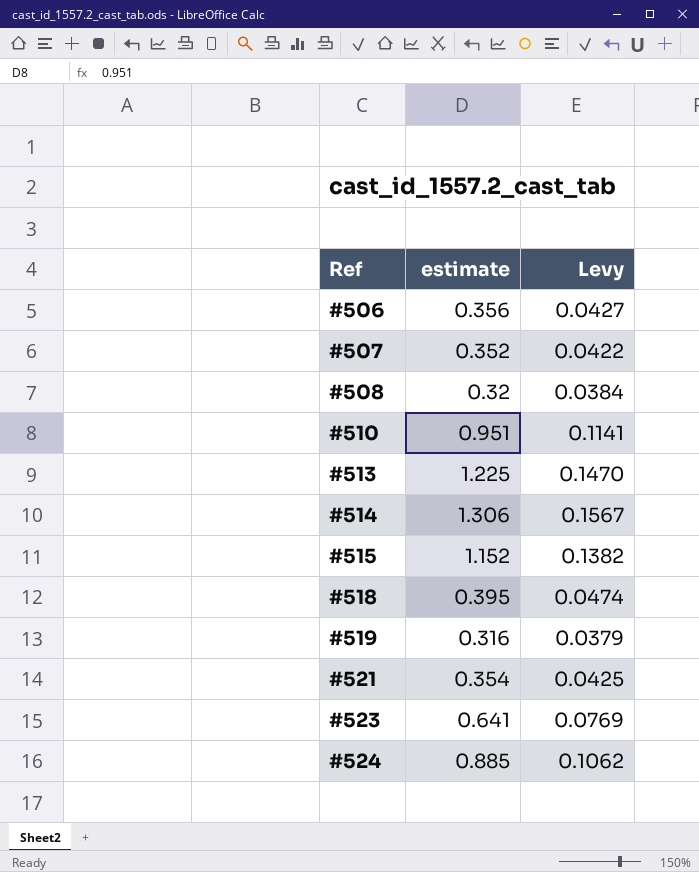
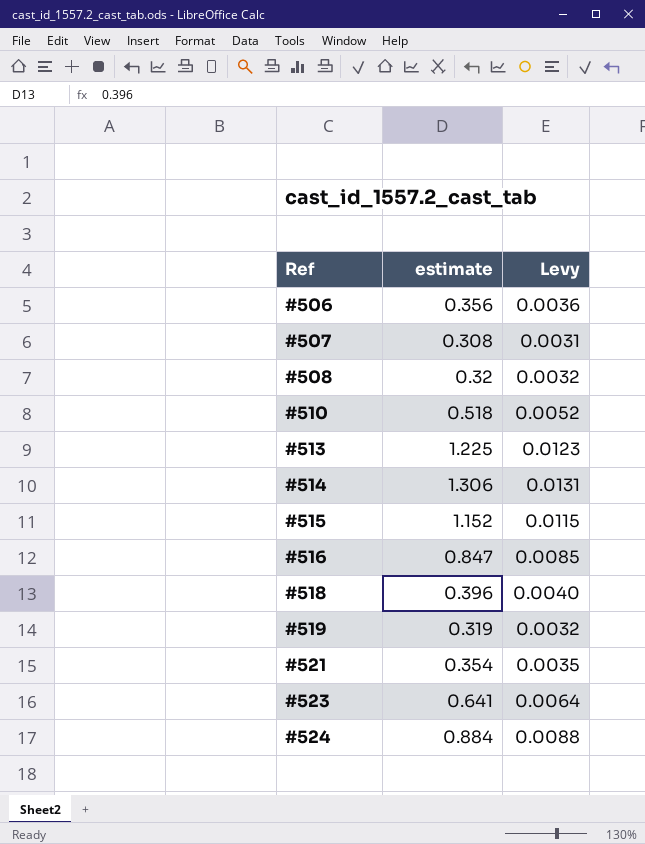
column Levy | formula: [estimate] * 0.12 -> [estimate] * 0.01
#507 | estimate: 0.352 -> 0.308
#510 | estimate: 0.951 -> 0.518
row #516: none -> 0.847 | 0.0085
#518 | estimate: 0.395 -> 0.396
#519 | estimate: 0.316 -> 0.319
#524 | estimate: 0.885 -> 0.884

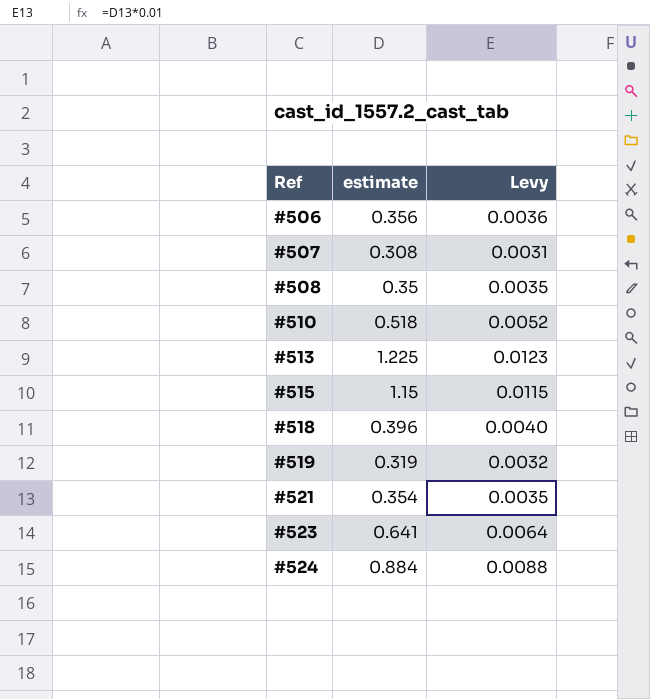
row #514: 1.306 | 0.0131 -> none
row #516: 0.847 | 0.0085 -> none
#508 | estimate: 0.32 -> 0.35
#508 | Levy: 0.0032 -> 0.0035
#515 | estimate: 1.152 -> 1.15

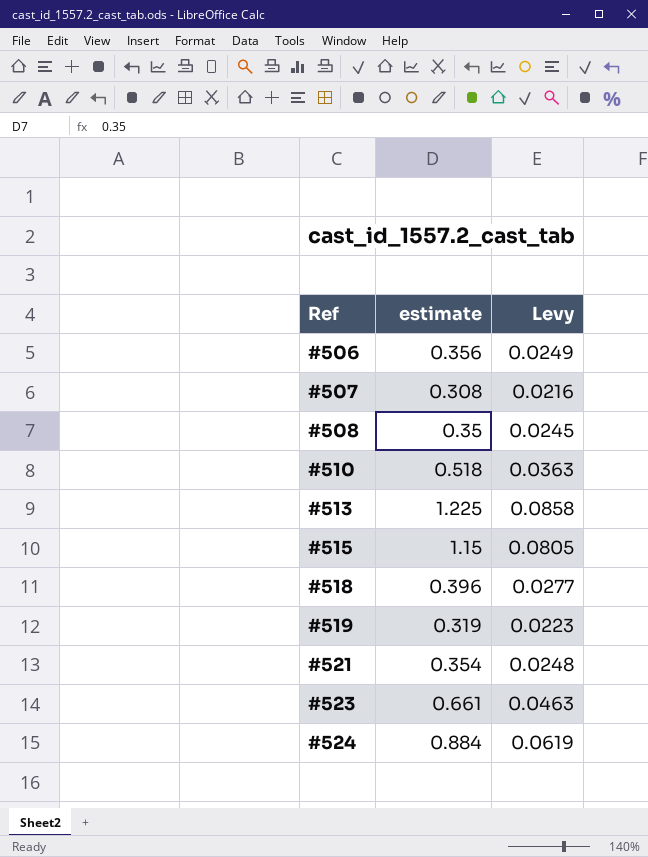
column Levy | formula: [estimate] * 0.01 -> [estimate] * 0.07
#523 | estimate: 0.641 -> 0.661

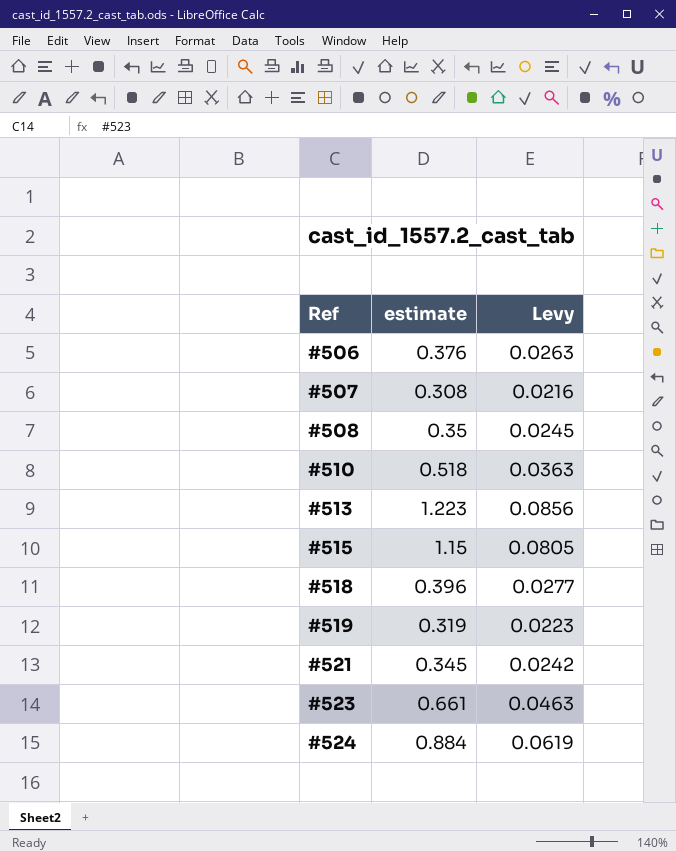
#506 | estimate: 0.356 -> 0.376
#506 | Levy: 0.0249 -> 0.0263
#513 | estimate: 1.225 -> 1.223
#513 | Levy: 0.0858 -> 0.0856
#521 | estimate: 0.354 -> 0.345
#521 | Levy: 0.0248 -> 0.0242

